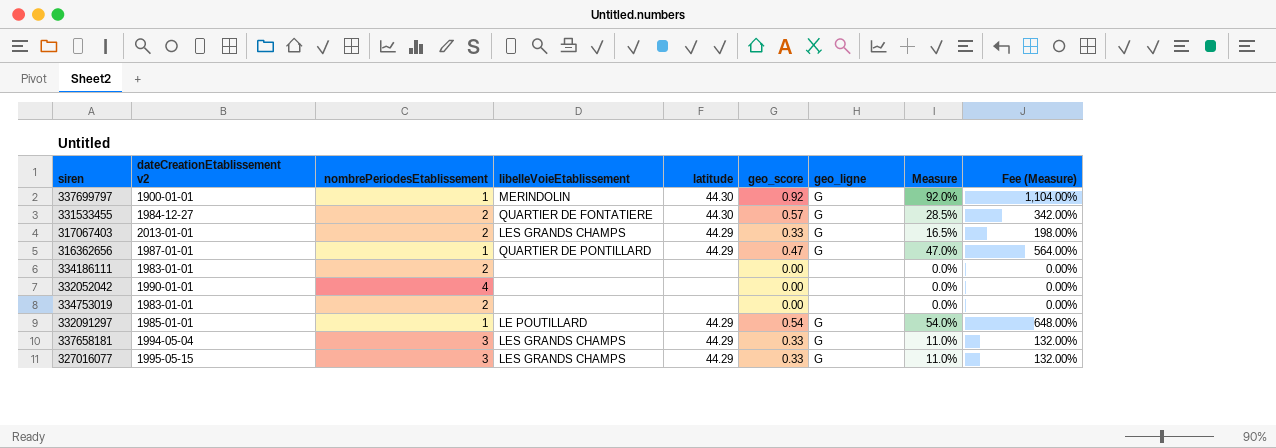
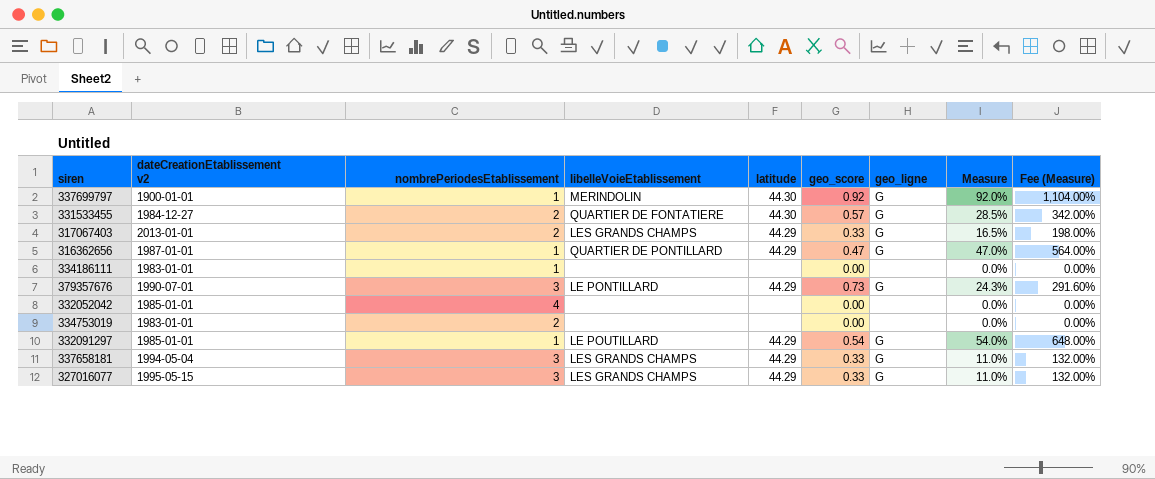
334186111 | nombrePeriodesEtablissement: 2 -> 1
row 379357676: none -> 1990-07-01 | 3 | LE PONTILLARD | 44.29 | 0.73 | G | 24.3% | 291.60%
332052042 | dateCreationEtablissement v2: 1990-01-01 -> 1985-01-01

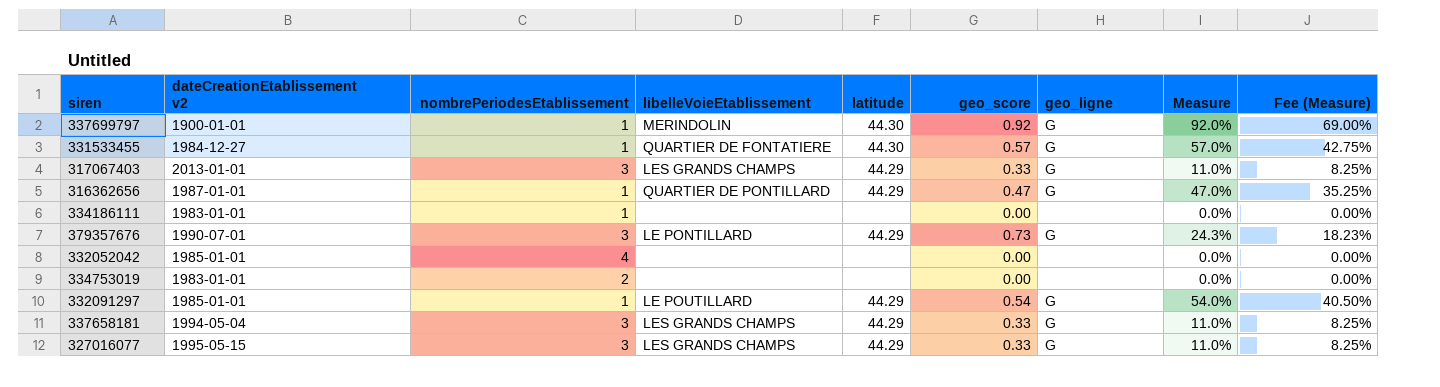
column Fee (Measure) | formula: [Measure] * 12 -> [Measure] * 0.75
331533455 | nombrePeriodesEtablissement: 2 -> 1
331533455 | Measure: 28.5% -> 57.0%
317067403 | nombrePeriodesEtablissement: 2 -> 3
317067403 | Measure: 16.5% -> 11.0%

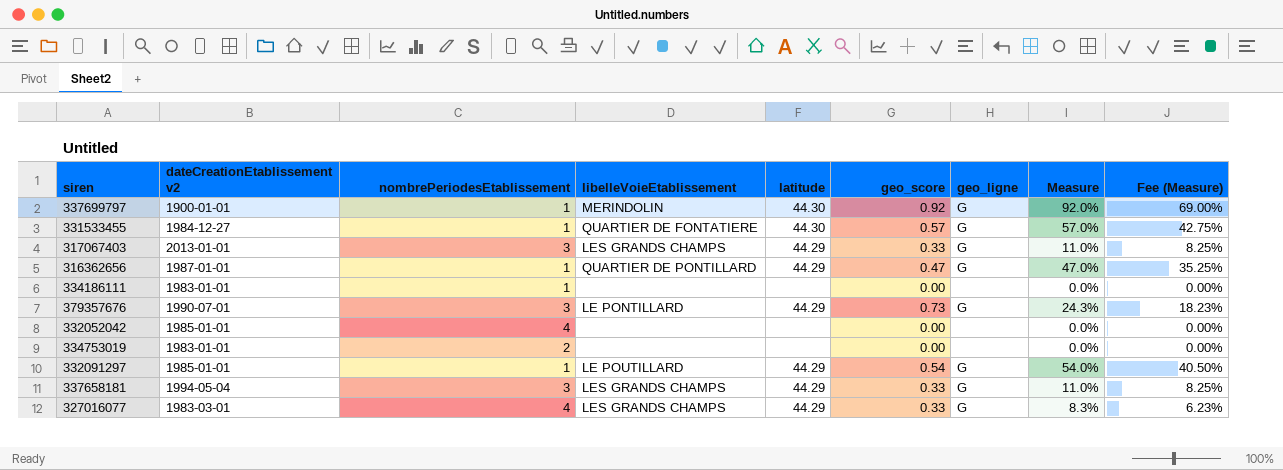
327016077 | dateCreationEtablissement v2: 1995-05-15 -> 1983-03-01
327016077 | nombrePeriodesEtablissement: 3 -> 4
327016077 | Measure: 11.0% -> 8.3%
327016077 | Fee (Measure): 8.25% -> 6.23%

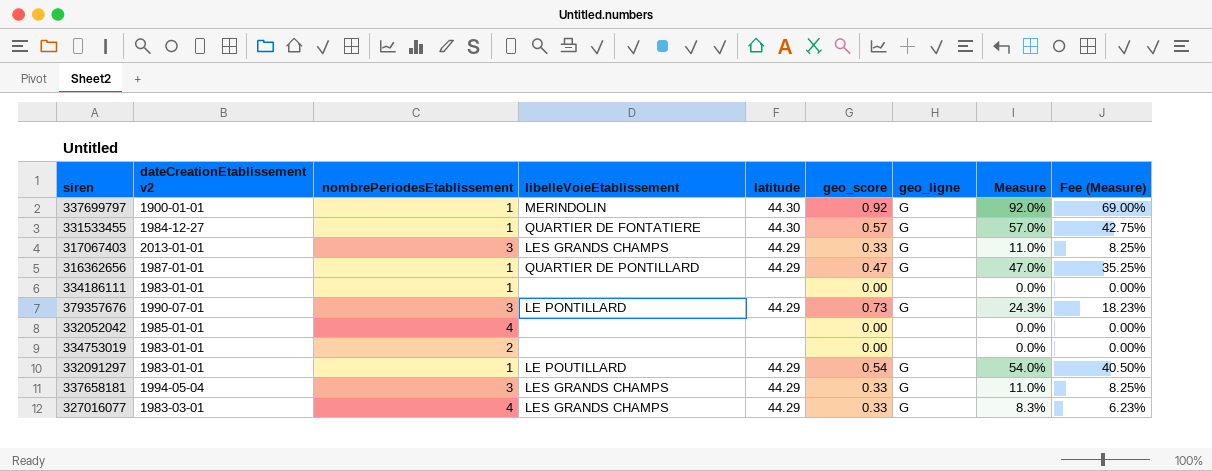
332091297 | dateCreationEtablissement v2: 1985-01-01 -> 1983-01-01

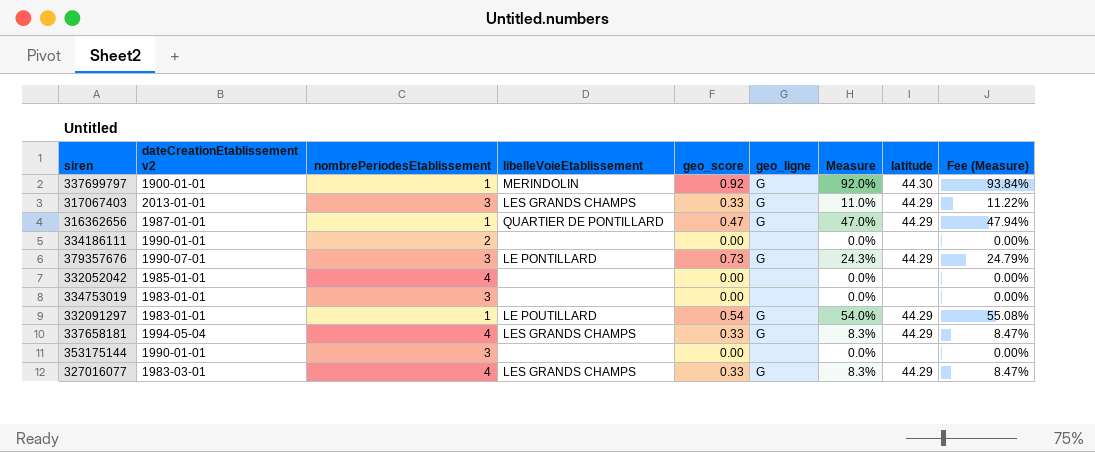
column latitude | position: 5 -> 8
column Fee (Measure) | formula: [Measure] * 0.75 -> [Measure] * 1.02
row 331533455: 1984-12-27 | 1 | QUARTIER DE FONTATIERE | 44.30 | 0.57 | G | 57.0% | 42.75% -> none
334186111 | dateCreationEtablissement v2: 1983-01-01 -> 1990-01-01
334186111 | nombrePeriodesEtablissement: 1 -> 2
334753019 | nombrePeriodesEtablissement: 2 -> 3
337658181 | nombrePeriodesEtablissement: 3 -> 4
337658181 | Measure: 11.0% -> 8.3%
row 353175144: none -> 1990-01-01 | 3 | none | 0.00 | none | 0.0% | none | 0.00%

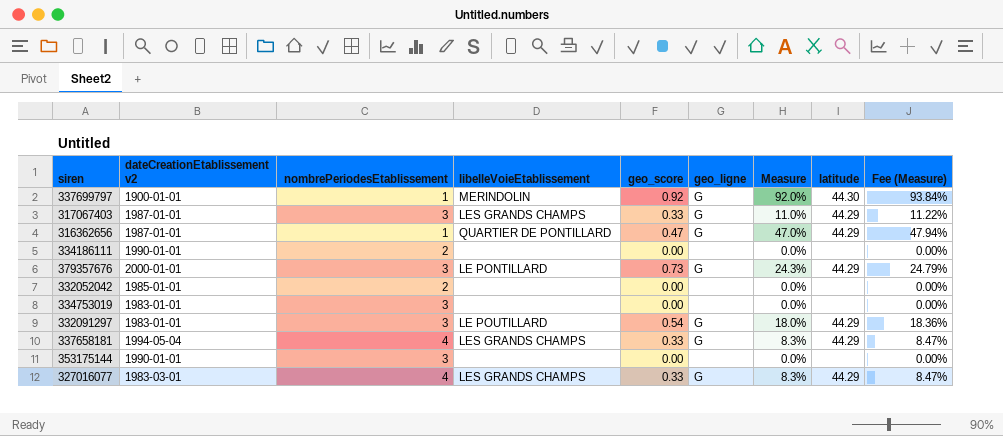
317067403 | dateCreationEtablissement v2: 2013-01-01 -> 1987-01-01
379357676 | dateCreationEtablissement v2: 1990-07-01 -> 2000-01-01
332052042 | nombrePeriodesEtablissement: 4 -> 2
332091297 | nombrePeriodesEtablissement: 1 -> 3
332091297 | Measure: 54.0% -> 18.0%
332091297 | Fee (Measure): 55.08% -> 18.36%

